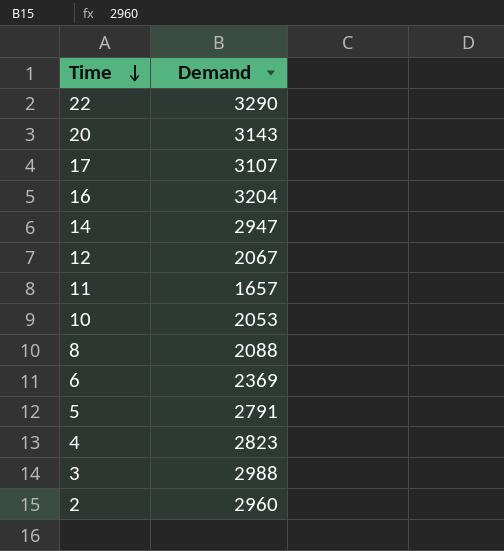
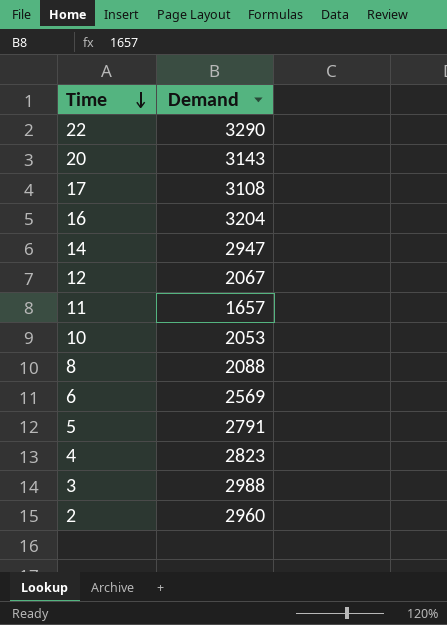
17 | Demand: 3107 -> 3108
6 | Demand: 2369 -> 2569

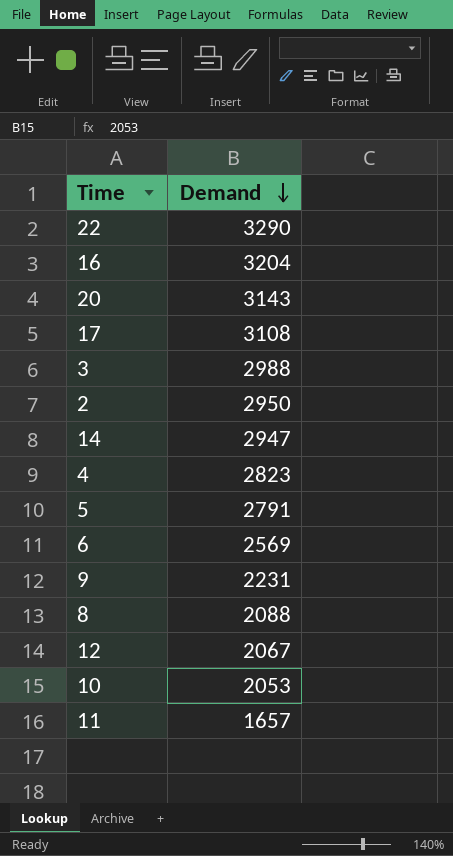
row order: Time descending -> Demand descending
2 | Demand: 2960 -> 2950
row 9: none -> 2231

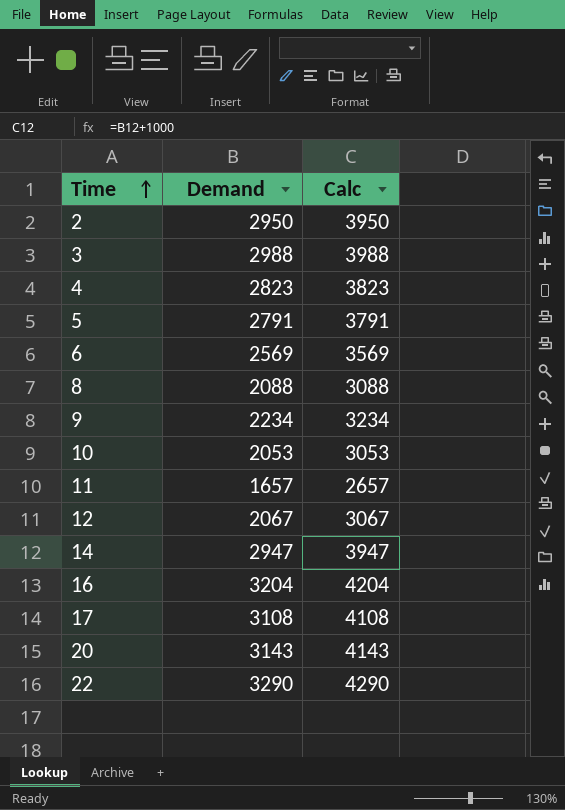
row order: Demand descending -> Time ascending
column Calc | formula: none -> [Demand] + 1000
9 | Demand: 2231 -> 2234

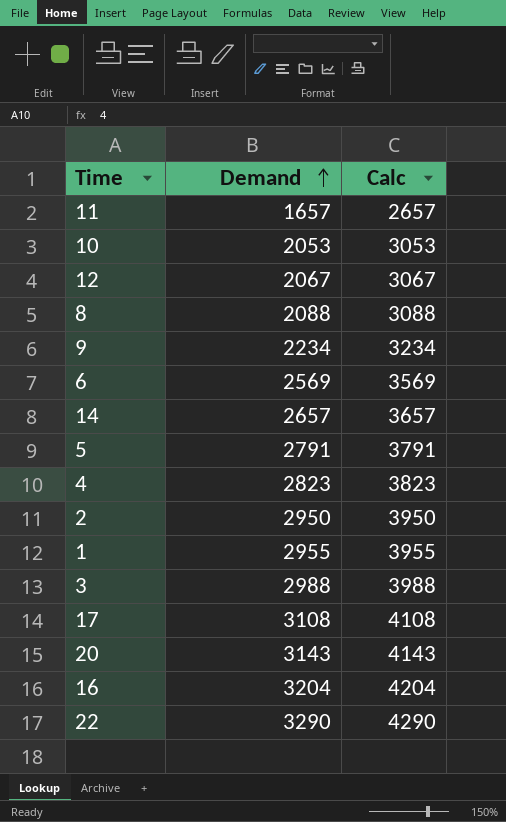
row order: Time ascending -> Demand ascending
14 | Demand: 2947 -> 2657
14 | Calc: 3947 -> 3657
row 1: none -> 2955 | 3955

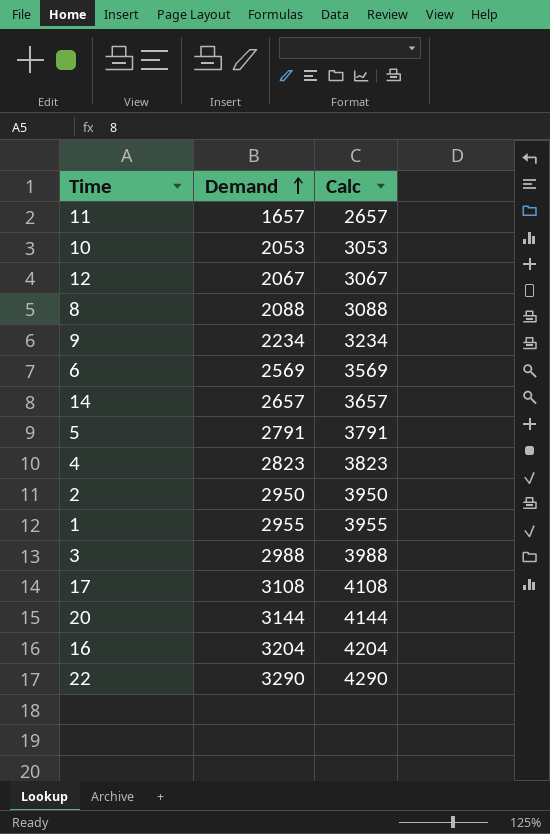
20 | Demand: 3143 -> 3144
20 | Calc: 4143 -> 4144

